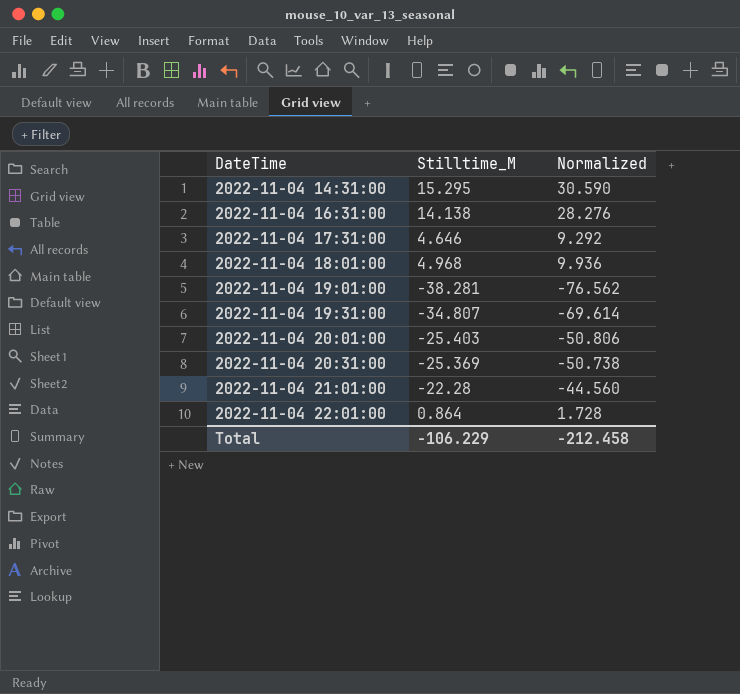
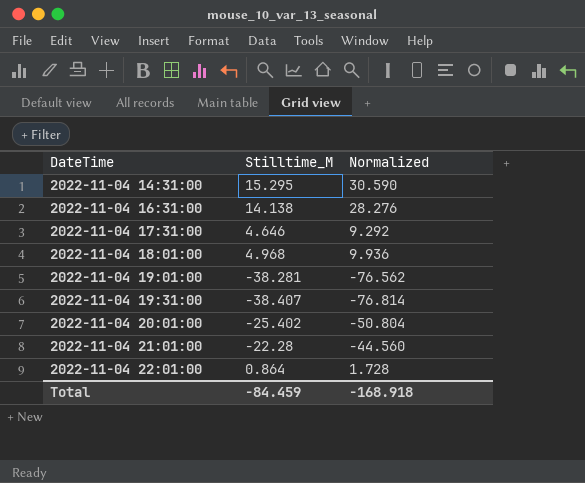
row 2022-11-04 20:31:00: -25.369 | -50.738 -> none
2022-11-04 19:31:00 | Stilltime_M: -34.807 -> -38.407
2022-11-04 19:31:00 | Normalized: -69.614 -> -76.814
2022-11-04 20:01:00 | Stilltime_M: -25.403 -> -25.402
2022-11-04 20:01:00 | Normalized: -50.806 -> -50.804
Total | Stilltime_M: -106.229 -> -84.459
Total | Normalized: -212.458 -> -168.918

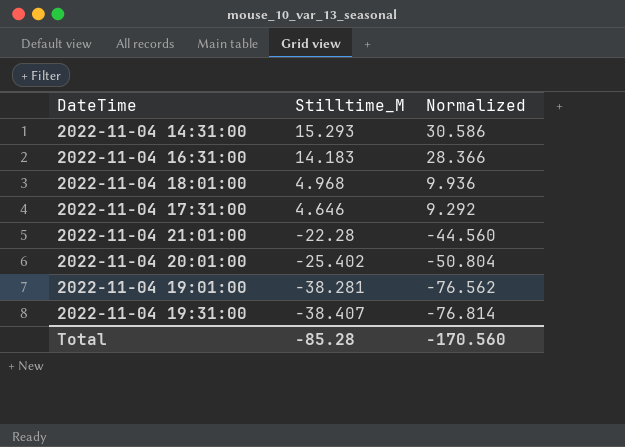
row order: DateTime ascending -> Stilltime_M descending
row 2022-11-04 22:01:00: 0.864 | 1.728 -> none
2022-11-04 14:31:00 | Stilltime_M: 15.295 -> 15.293
2022-11-04 14:31:00 | Normalized: 30.590 -> 30.586
2022-11-04 16:31:00 | Stilltime_M: 14.138 -> 14.183
2022-11-04 16:31:00 | Normalized: 28.276 -> 28.366
Total | Stilltime_M: -84.459 -> -85.28
Total | Normalized: -168.918 -> -170.560

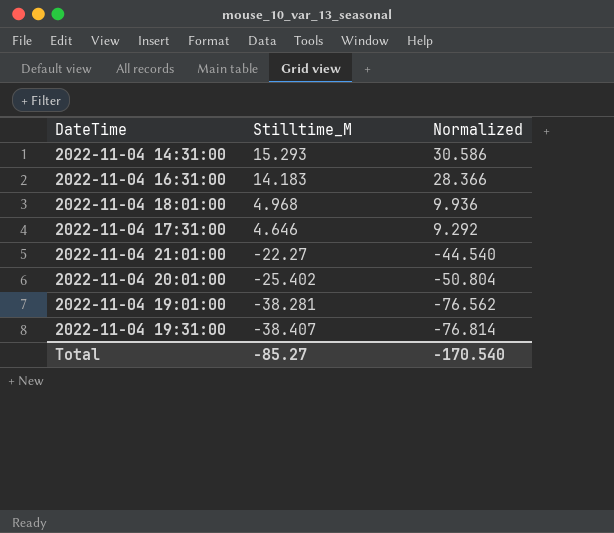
2022-11-04 21:01:00 | Stilltime_M: -22.28 -> -22.27
2022-11-04 21:01:00 | Normalized: -44.560 -> -44.540
Total | Stilltime_M: -85.28 -> -85.27
Total | Normalized: -170.560 -> -170.540

